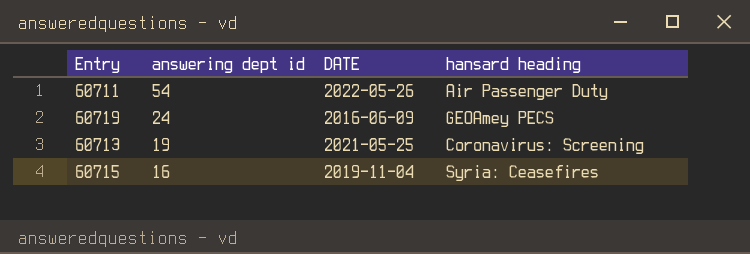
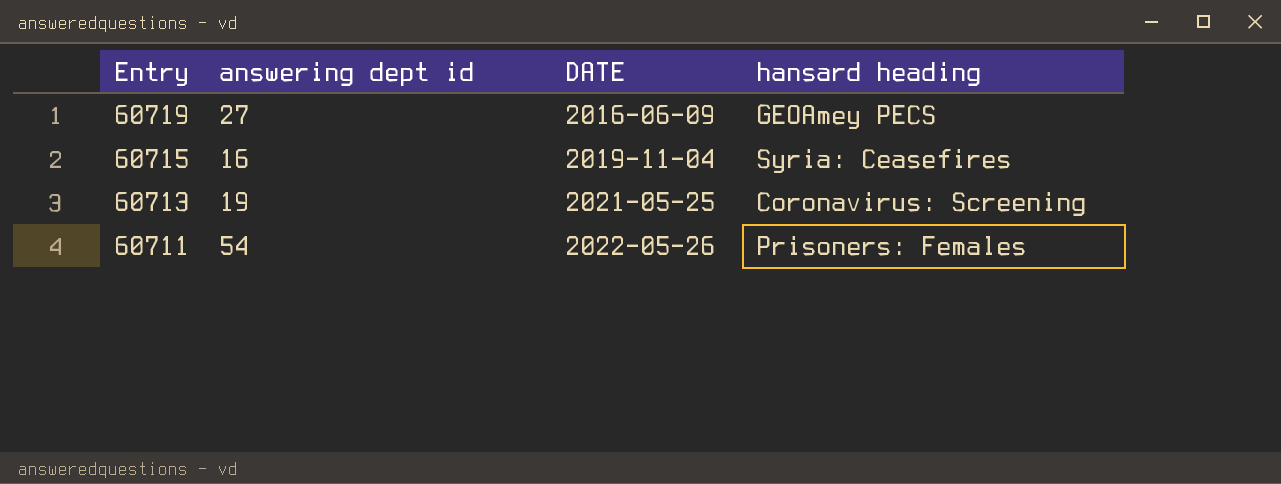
row order: answering dept id descending -> Entry descending
60719 | answering dept id: 24 -> 27
60711 | hansard heading: Air Passenger Duty -> Prisoners: Females

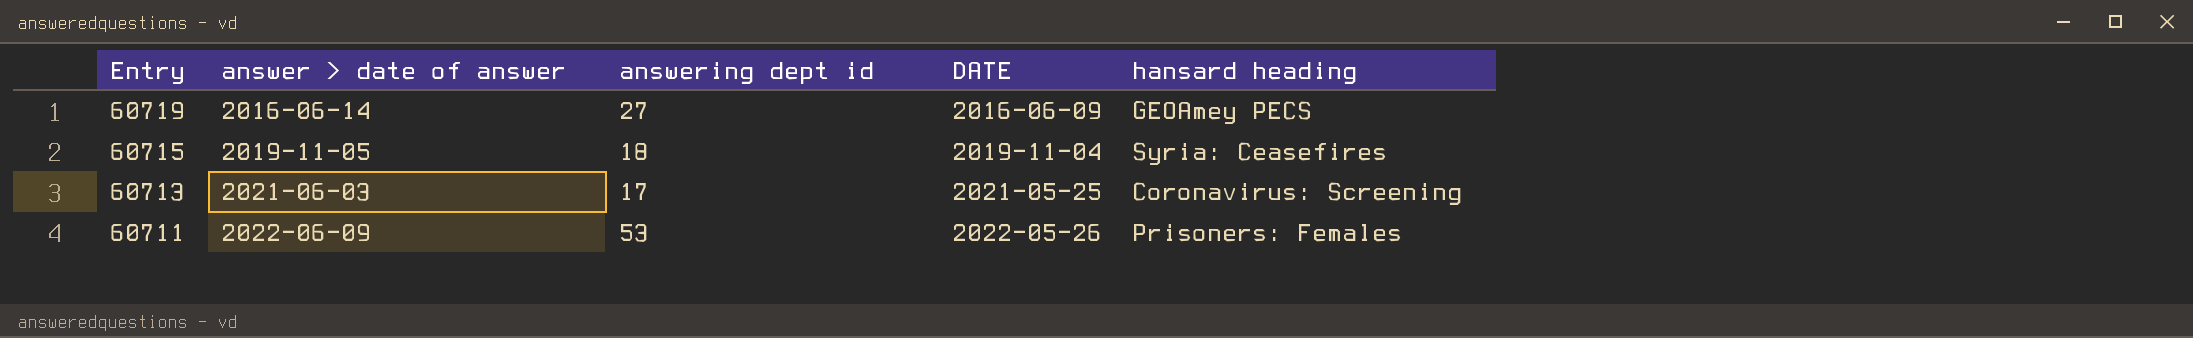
column answer > date of answer | position: none -> 2
60715 | answering dept id: 16 -> 18
60713 | answering dept id: 19 -> 17
60711 | answering dept id: 54 -> 53

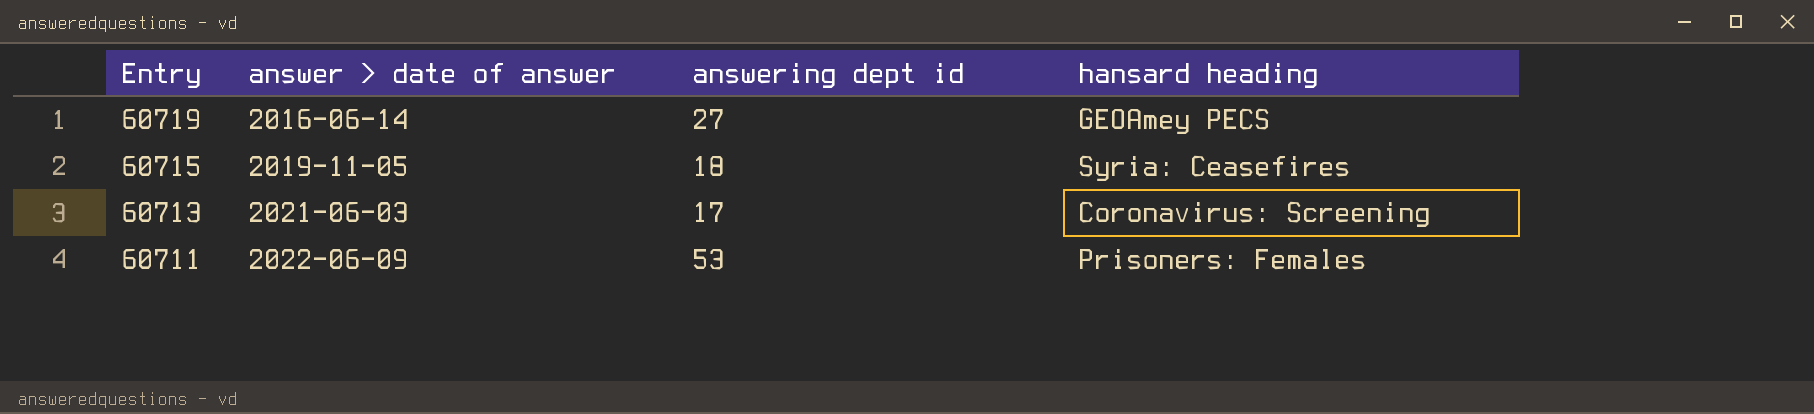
column DATE | position: 4 -> none

